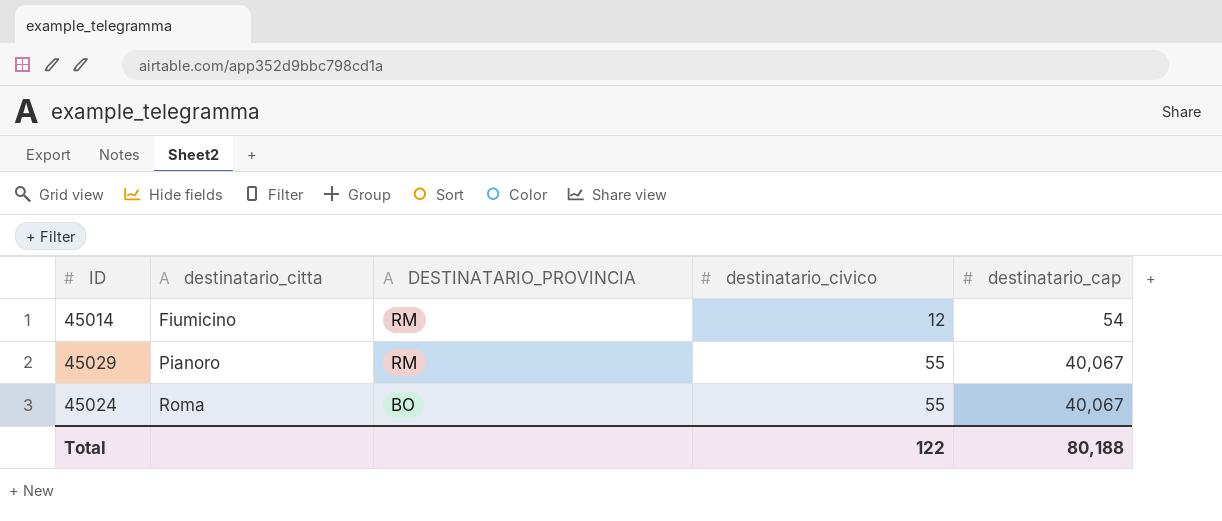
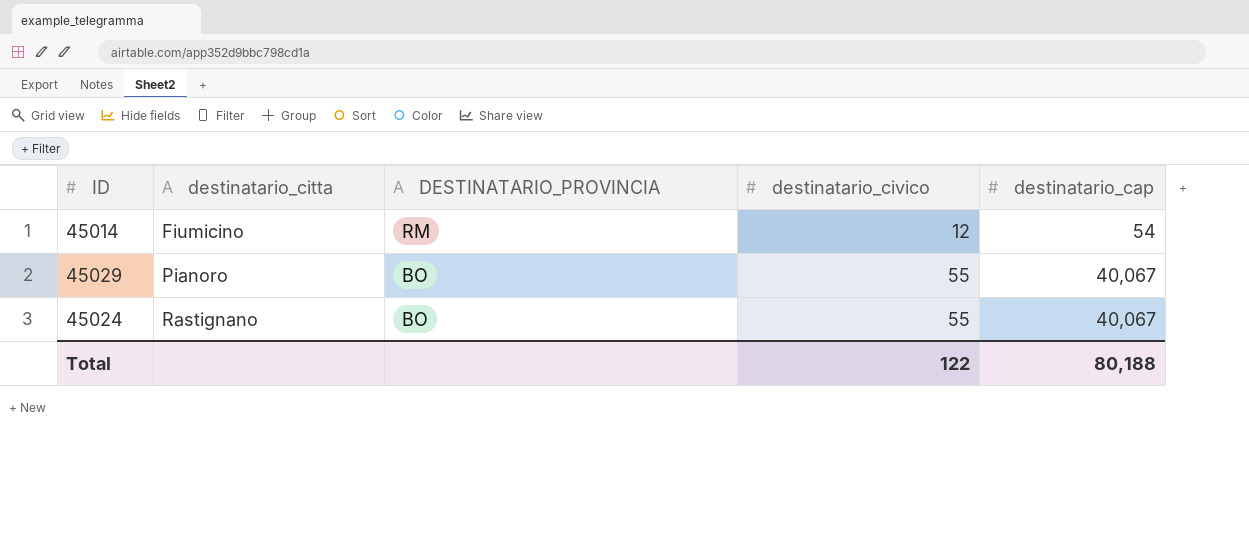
45029 | DESTINATARIO_PROVINCIA: RM -> BO
45024 | destinatario_citta: Roma -> Rastignano

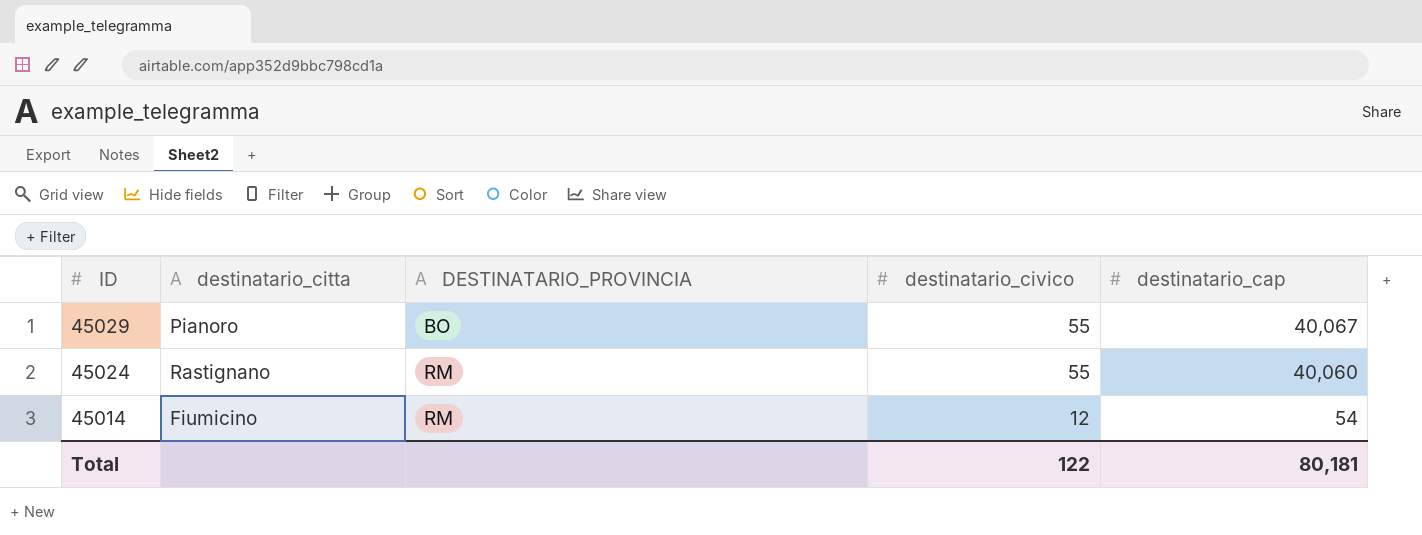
row order: destinatario_citta ascending -> ID descending
45024 | DESTINATARIO_PROVINCIA: BO -> RM
45024 | destinatario_cap: 40,067 -> 40,060
Total | destinatario_cap: 80,188 -> 80,181

